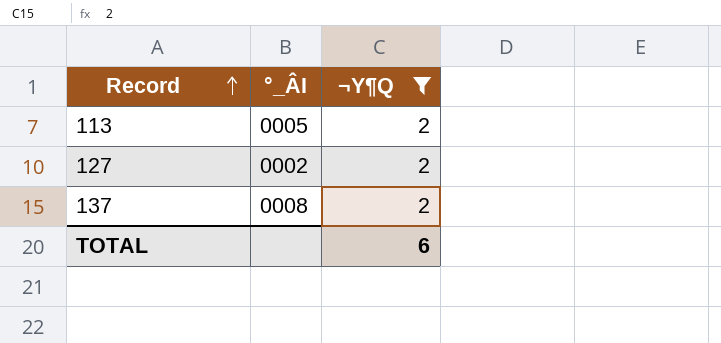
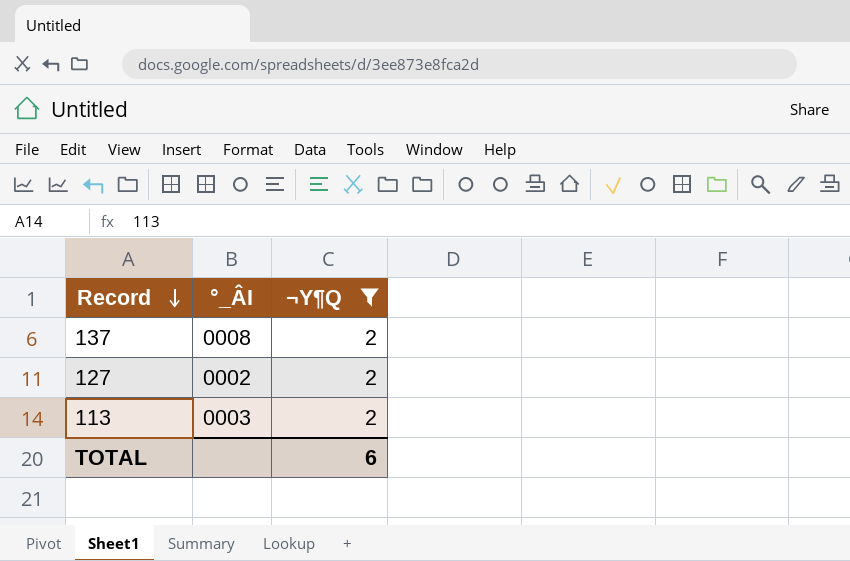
row order: Record ascending -> Record descending
113 | °_ÂI: 0005 -> 0003

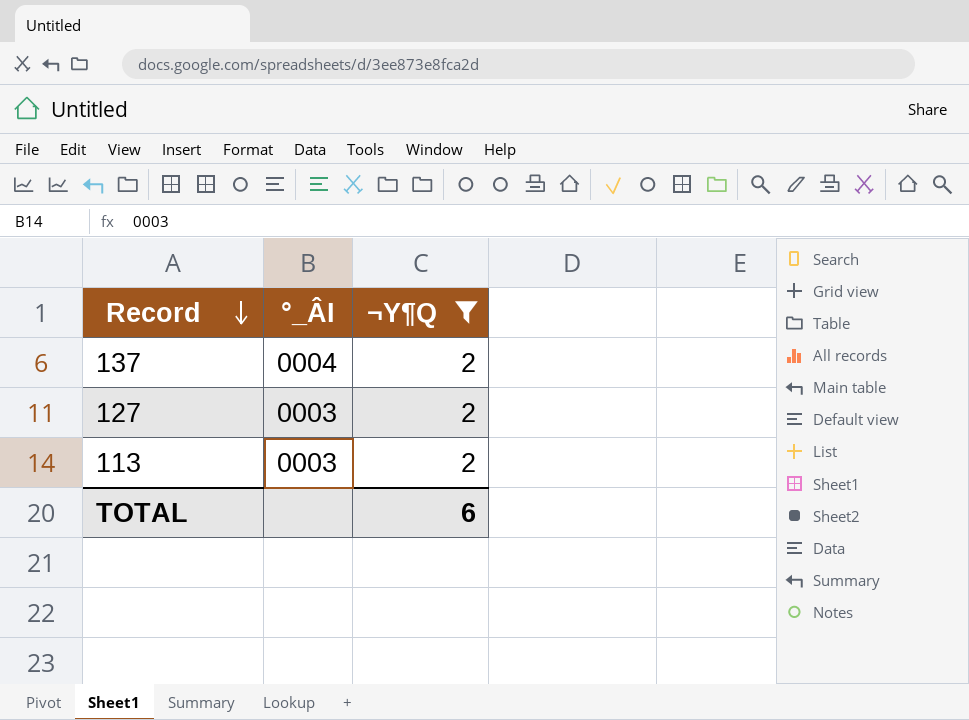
137 | °_ÂI: 0008 -> 0004
127 | °_ÂI: 0002 -> 0003

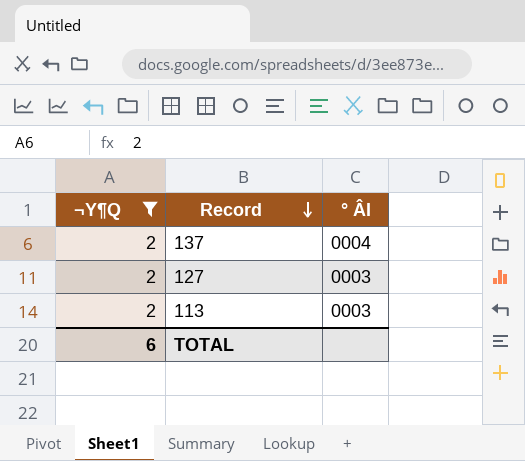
column ¬Y¶Q | position: 3 -> 1
column name: °_ÂI -> ° ÂI

